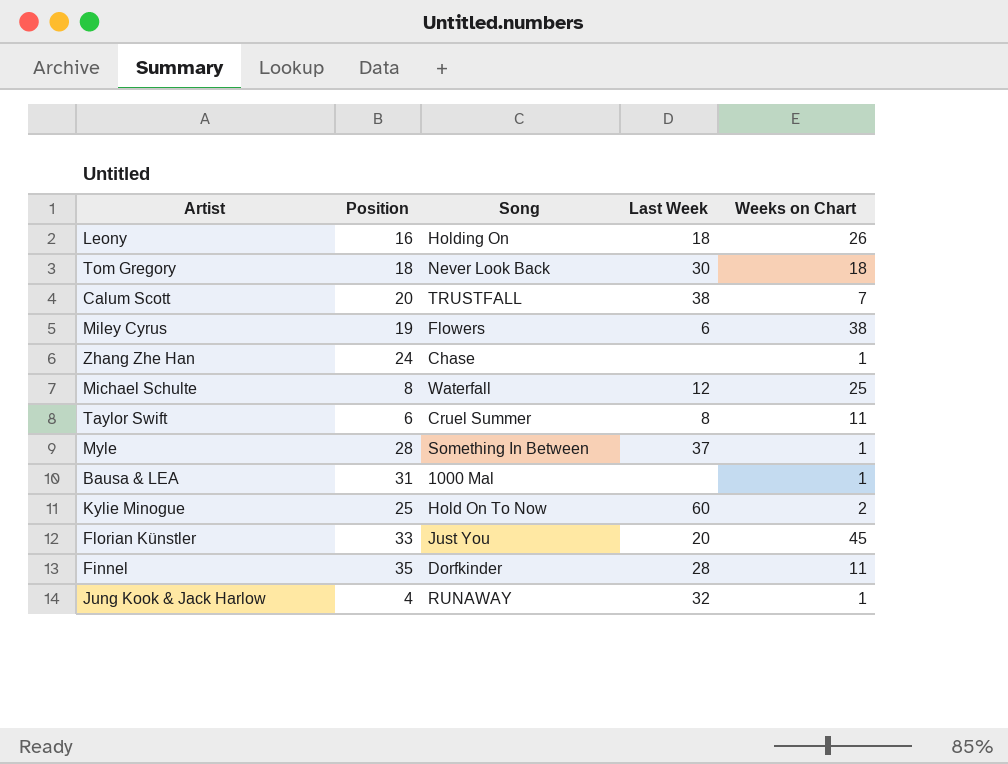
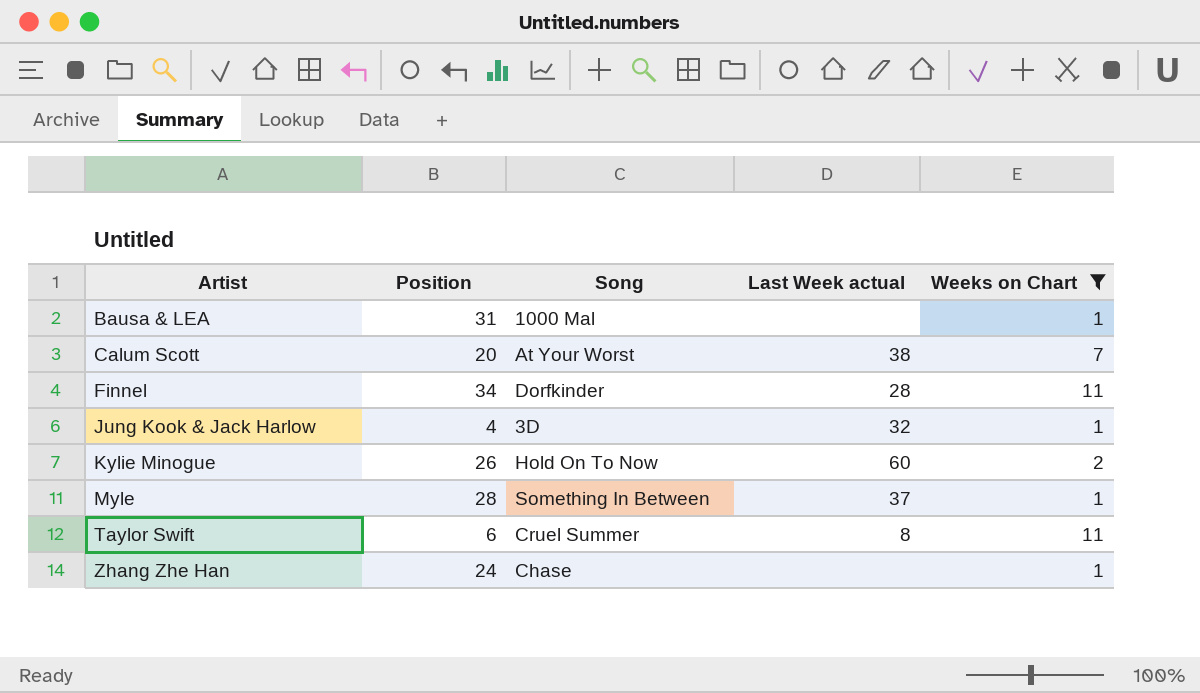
filter: none -> Weeks on Chart <= 11
row order: none -> Artist ascending
column name: Last Week -> Last Week actual
Calum Scott | Song: TRUSTFALL -> At Your Worst
Finnel | Position: 35 -> 34
Jung Kook & Jack Harlow | Song: RUNAWAY -> 3D
Kylie Minogue | Position: 25 -> 26

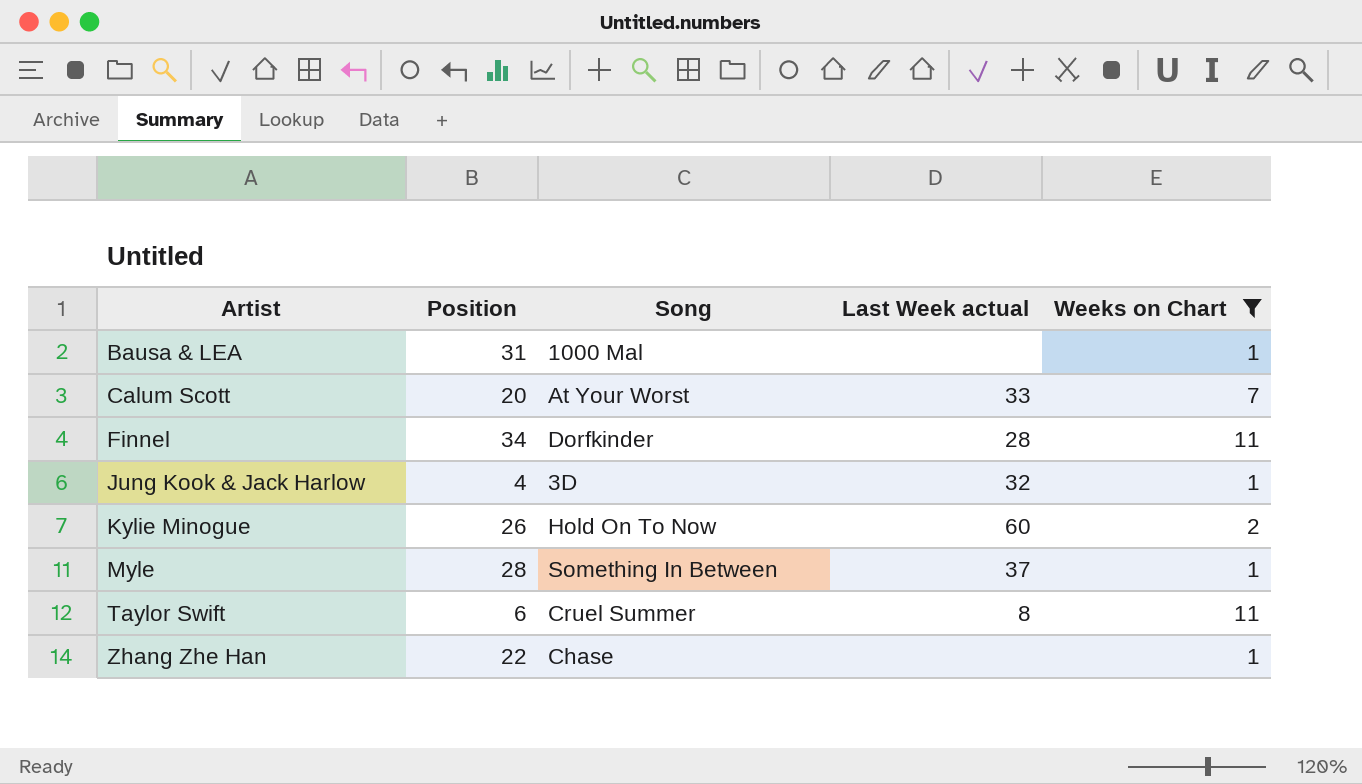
Calum Scott | Last Week actual: 38 -> 33
Zhang Zhe Han | Position: 24 -> 22

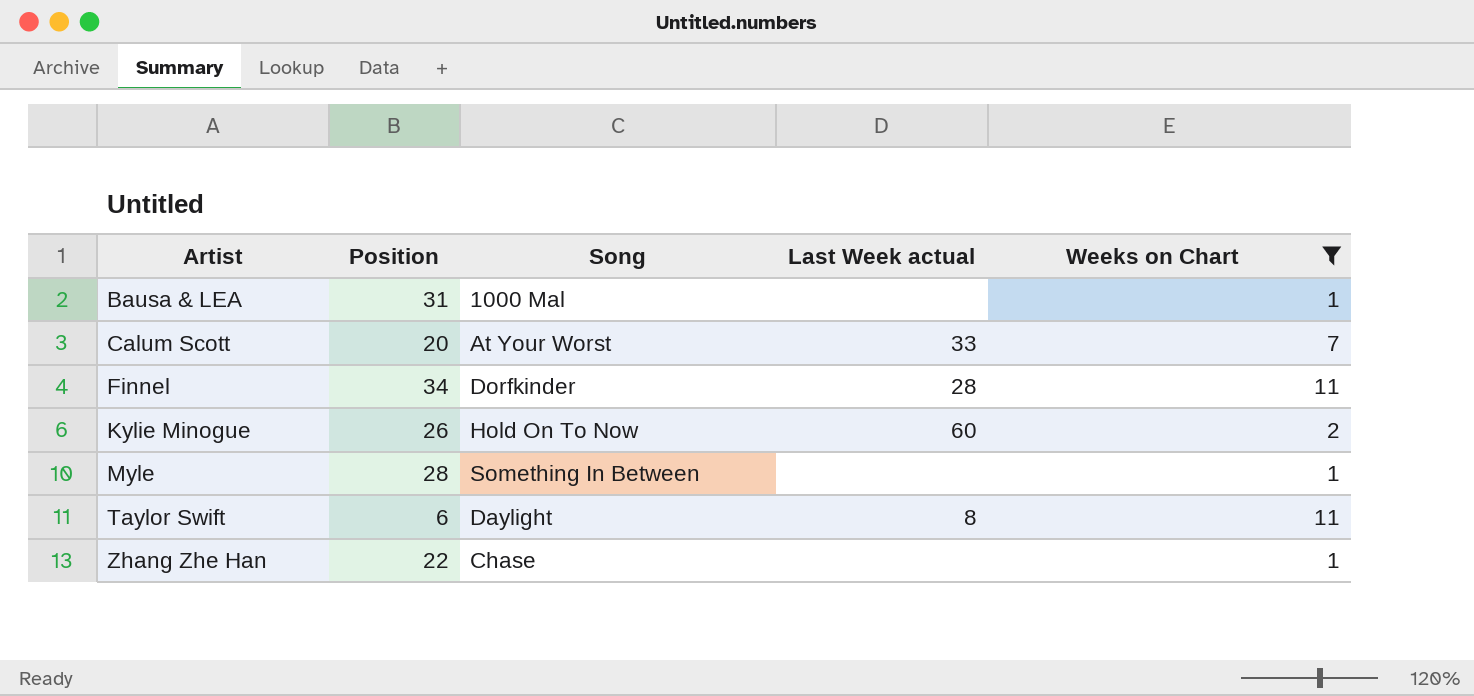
row Jung Kook & Jack Harlow: 4 | 3D | 32 | 1 -> none
Myle | Last Week actual: 37 -> none
Taylor Swift | Song: Cruel Summer -> Daylight

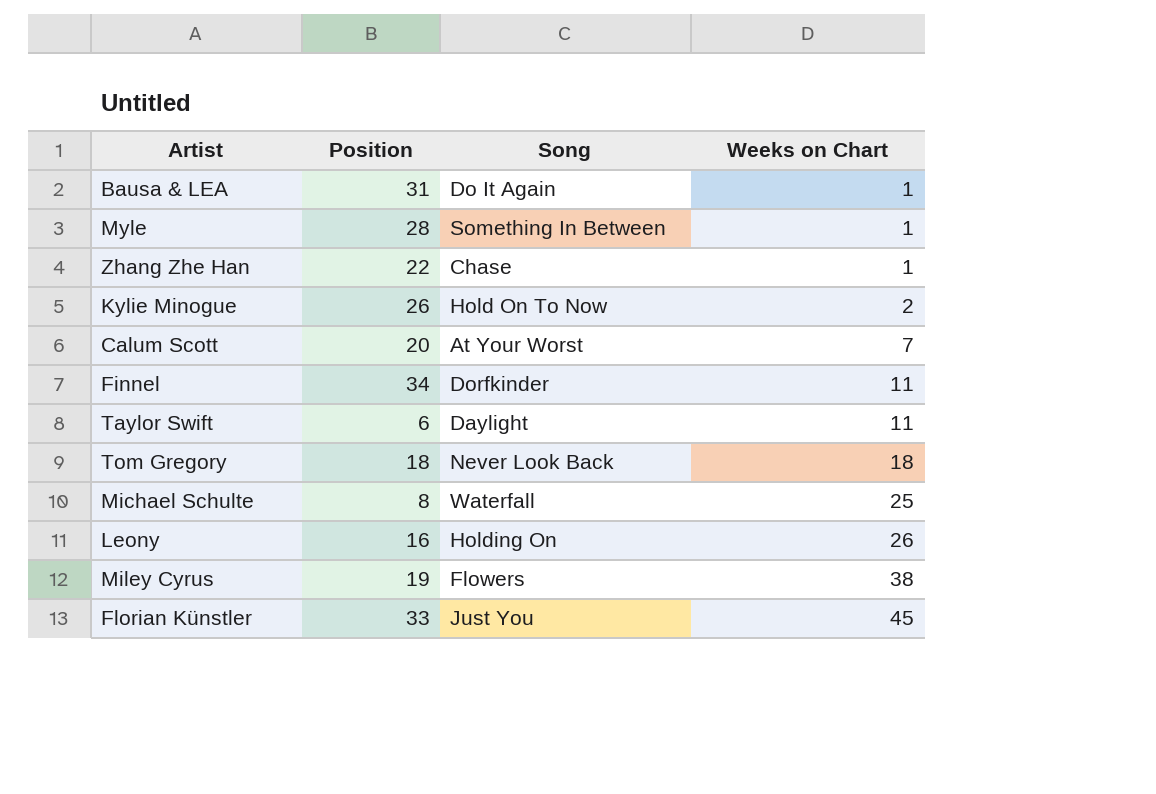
filter: Weeks on Chart <= 11 -> none
row order: Artist ascending -> Weeks on Chart ascending
column Last Week actual | position: 4 -> none
Bausa & LEA | Song: 1000 Mal -> Do It Again

